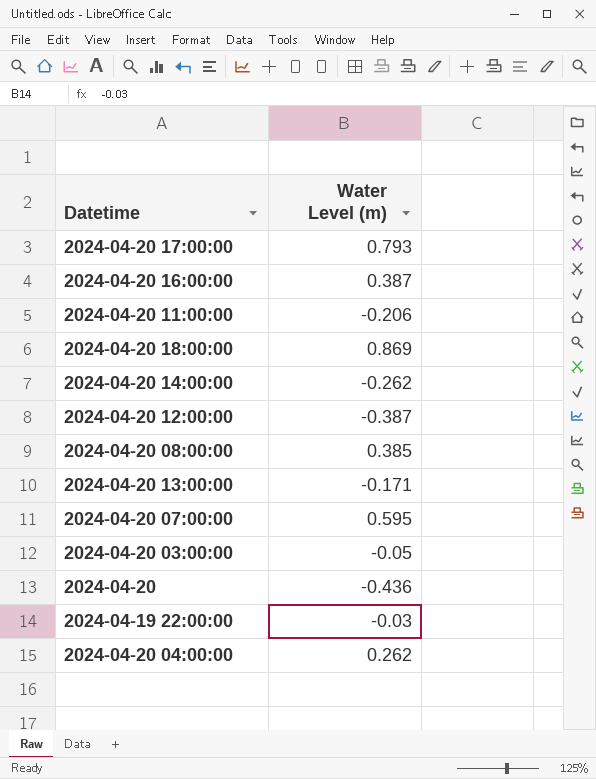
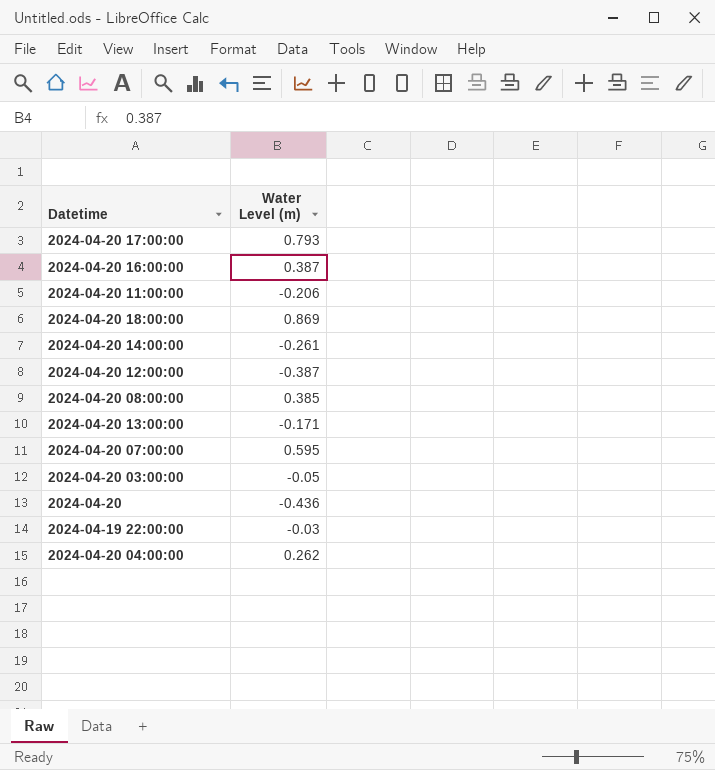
2024-04-20 14:00:00 | Water Level (m): -0.262 -> -0.261

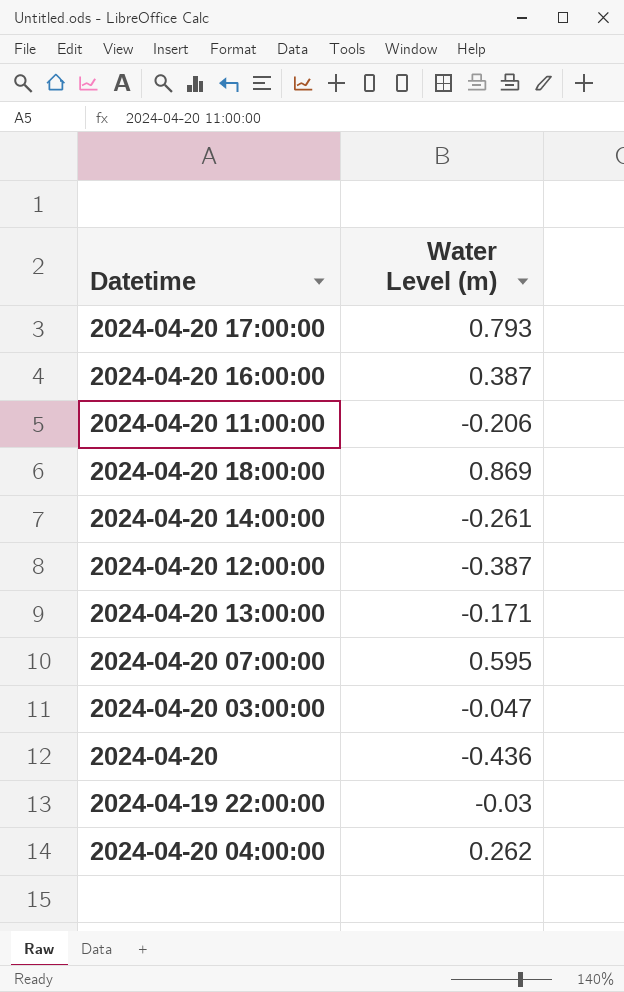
row 2024-04-20 08:00:00: 0.385 -> none
2024-04-20 03:00:00 | Water Level (m): -0.05 -> -0.047

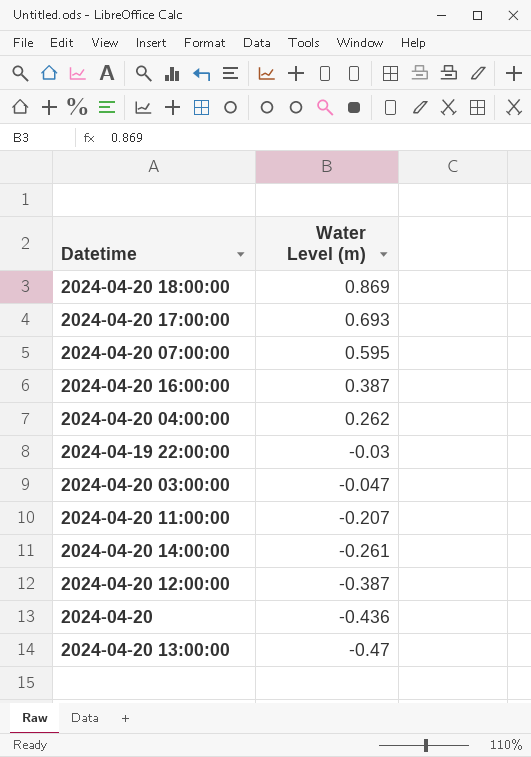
row order: none -> Water Level (m) descending
2024-04-20 17:00:00 | Water Level (m): 0.793 -> 0.693
2024-04-20 11:00:00 | Water Level (m): -0.206 -> -0.207
2024-04-20 13:00:00 | Water Level (m): -0.171 -> -0.47

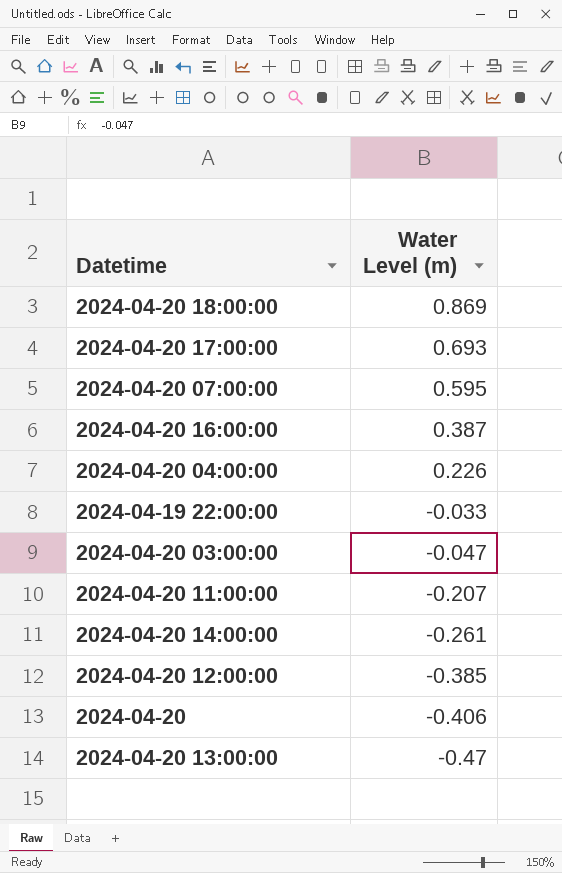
2024-04-20 04:00:00 | Water Level (m): 0.262 -> 0.226
2024-04-19 22:00:00 | Water Level (m): -0.03 -> -0.033
2024-04-20 12:00:00 | Water Level (m): -0.387 -> -0.385
2024-04-20 | Water Level (m): -0.436 -> -0.406

